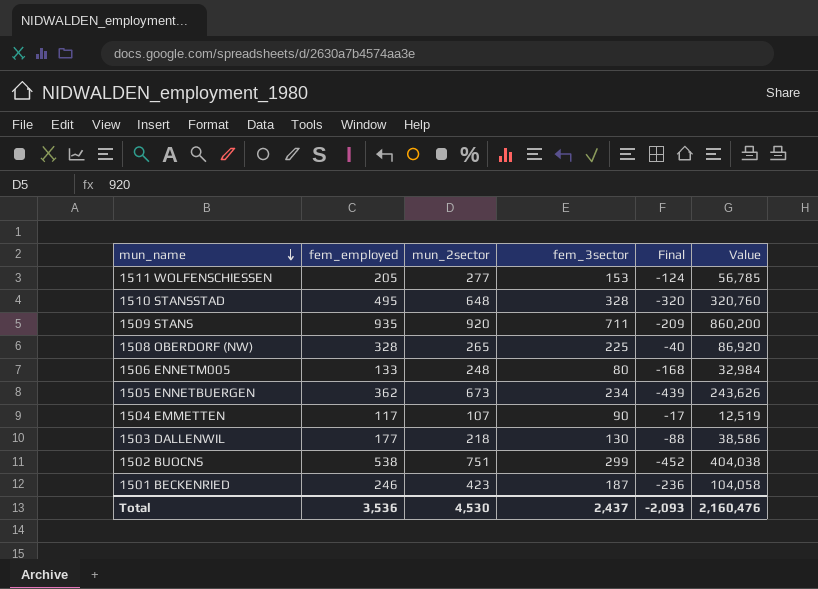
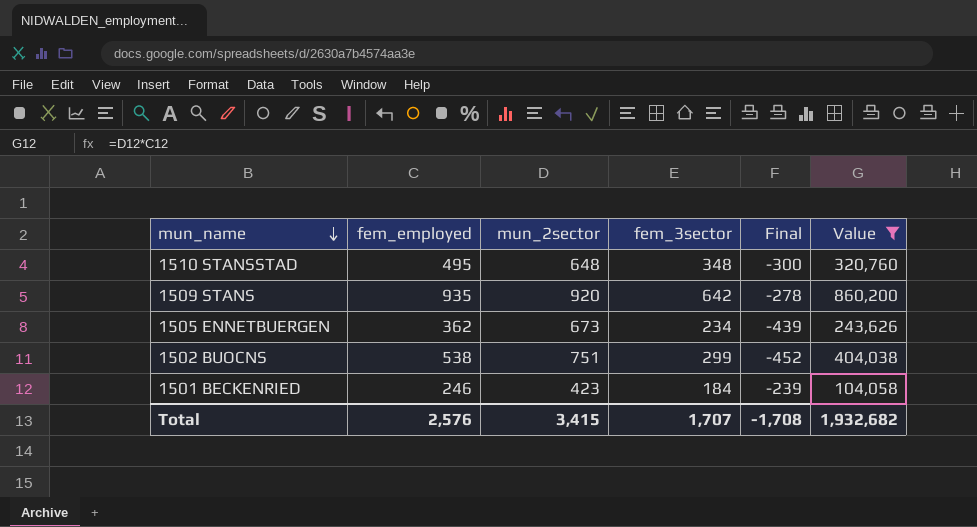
filter: none -> Value >= 104,058
1510 STANSSTAD | fem_3sector: 328 -> 348
1510 STANSSTAD | Final: -320 -> -300
1509 STANS | fem_3sector: 711 -> 642
1509 STANS | Final: -209 -> -278
1501 BECKENRIED | fem_3sector: 187 -> 184
1501 BECKENRIED | Final: -236 -> -239
Total | fem_employed: 3,536 -> 2,576
Total | mun_2sector: 4,530 -> 3,415
Total | fem_3sector: 2,437 -> 1,707
Total | Final: -2,093 -> -1,708
Total | Value: 2,160,476 -> 1,932,682

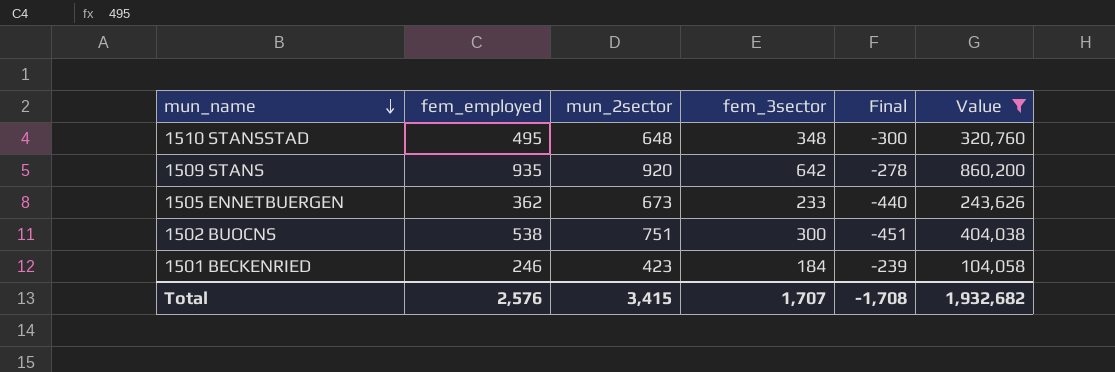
1505 ENNETBUERGEN | fem_3sector: 234 -> 233
1505 ENNETBUERGEN | Final: -439 -> -440
1502 BUOCNS | fem_3sector: 299 -> 300
1502 BUOCNS | Final: -452 -> -451

